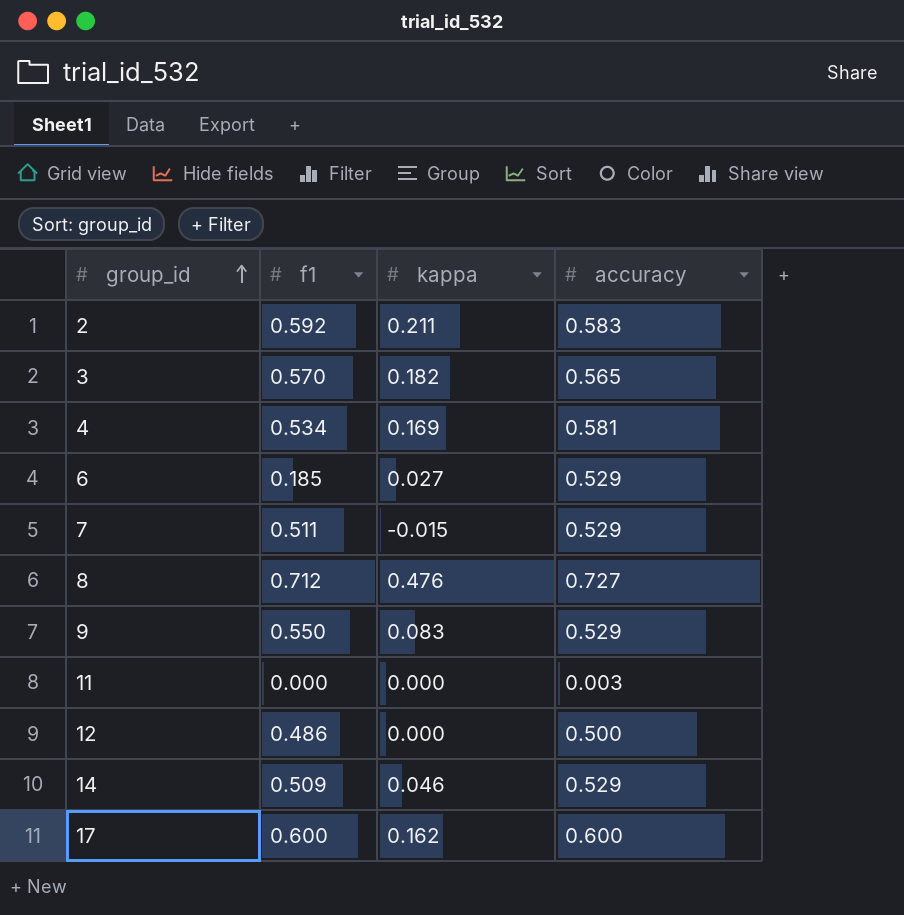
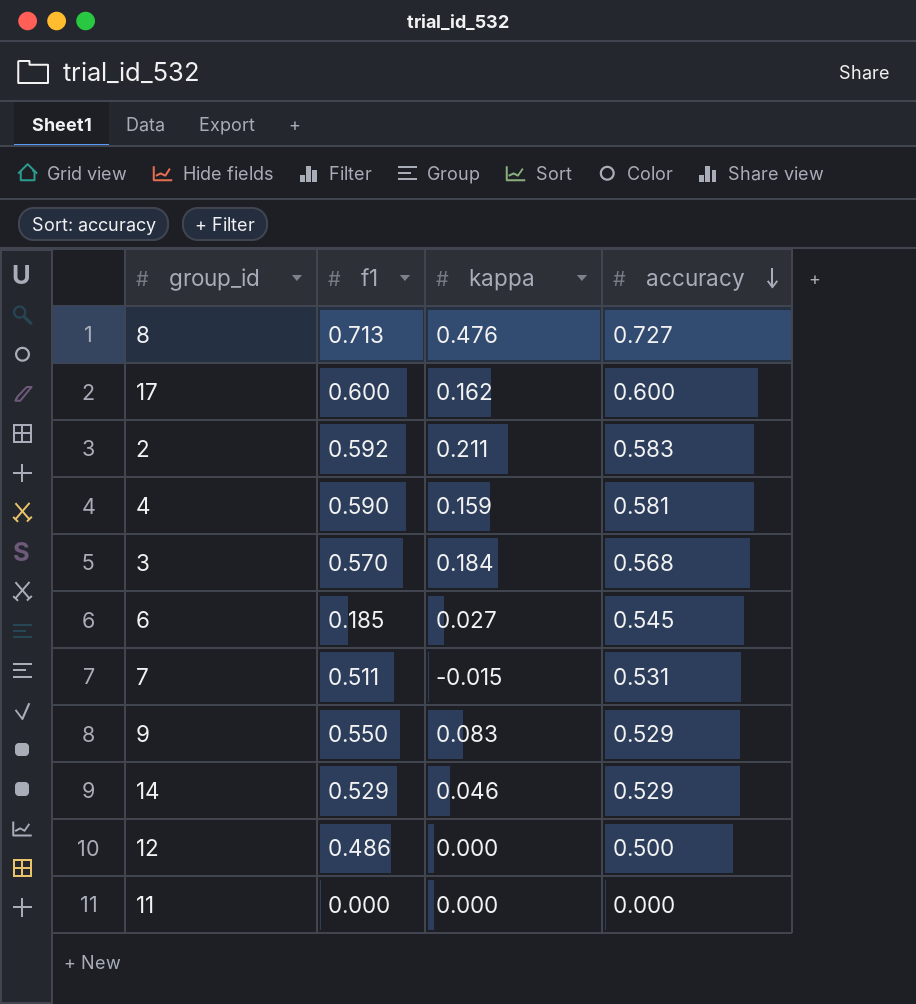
row order: group_id ascending -> accuracy descending
8 | f1: 0.712 -> 0.713
4 | f1: 0.534 -> 0.590
4 | kappa: 0.169 -> 0.159
3 | kappa: 0.182 -> 0.184
3 | accuracy: 0.565 -> 0.568
6 | accuracy: 0.529 -> 0.545
7 | accuracy: 0.529 -> 0.531
14 | f1: 0.509 -> 0.529
11 | accuracy: 0.003 -> 0.000

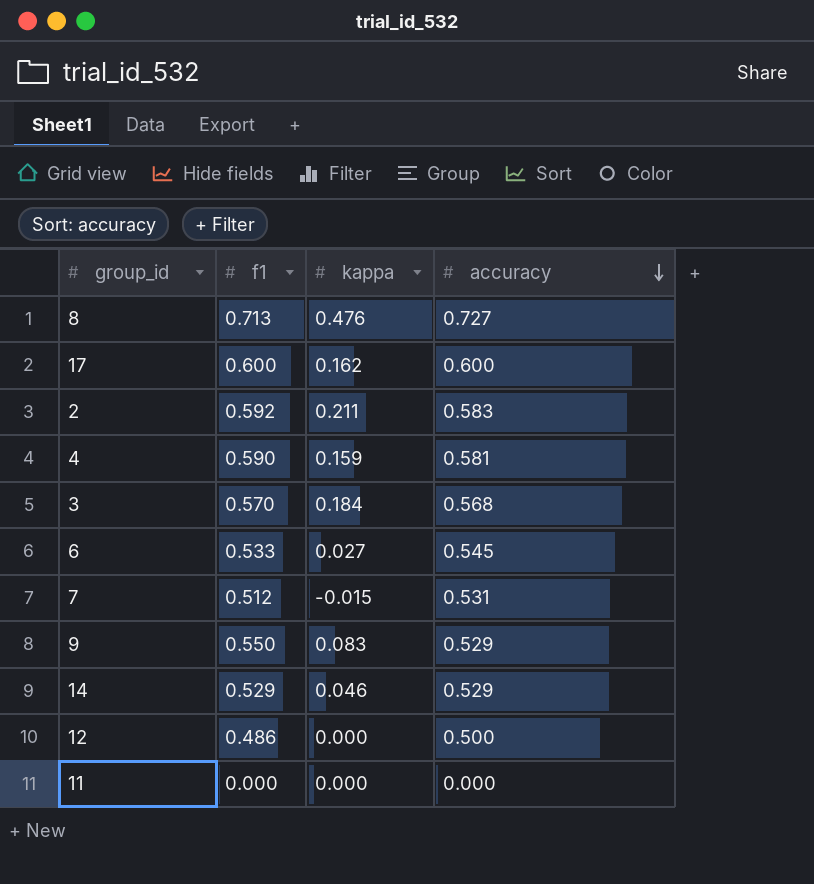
6 | f1: 0.185 -> 0.533
7 | f1: 0.511 -> 0.512

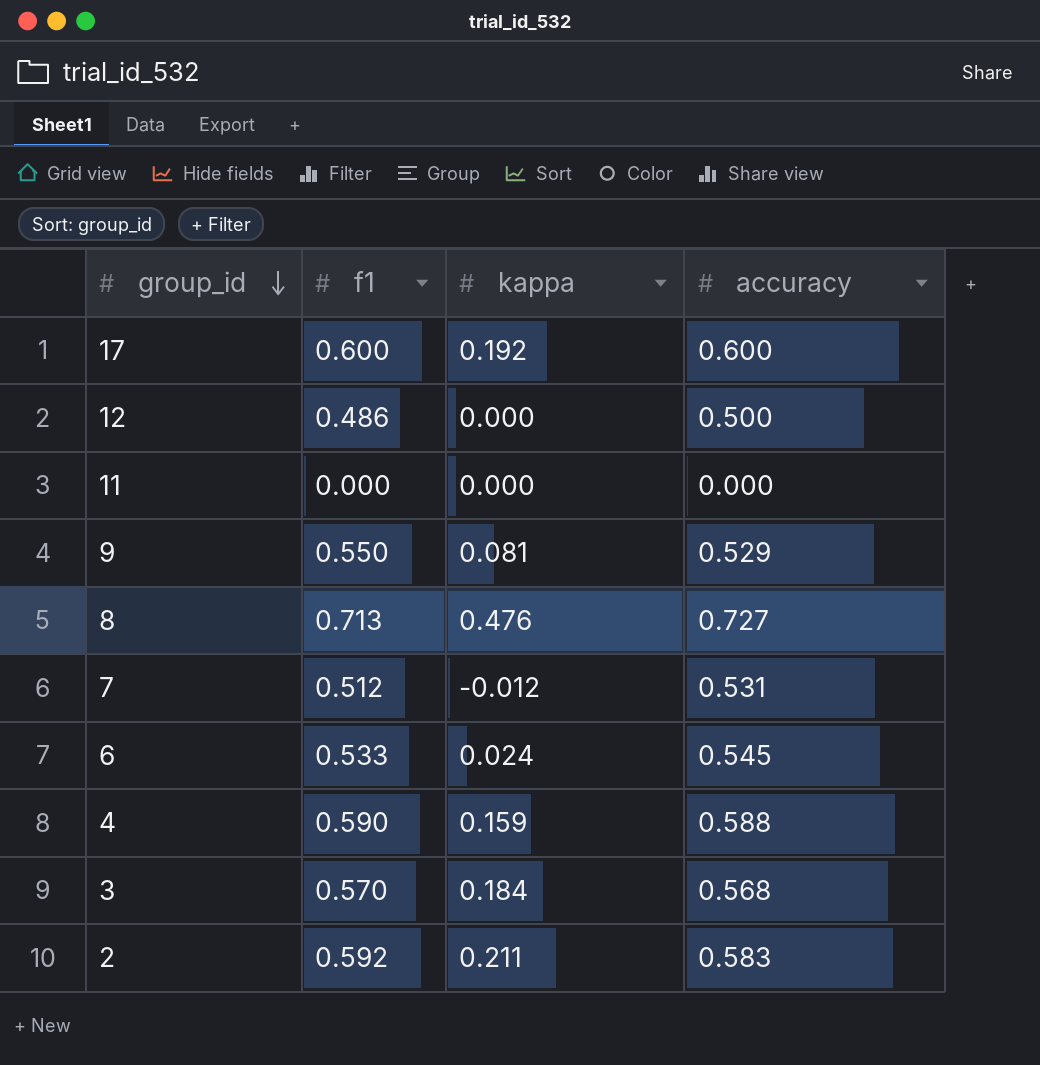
row order: accuracy descending -> group_id descending
row 14: 0.529 | 0.046 | 0.529 -> none
17 | kappa: 0.162 -> 0.192
9 | kappa: 0.083 -> 0.081
7 | kappa: -0.015 -> -0.012
6 | kappa: 0.027 -> 0.024
4 | accuracy: 0.581 -> 0.588

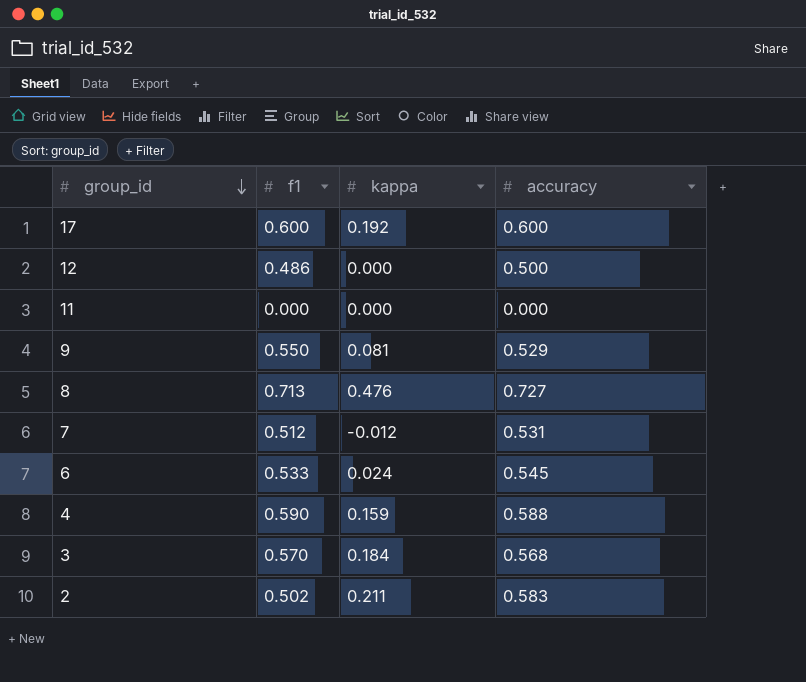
2 | f1: 0.592 -> 0.502

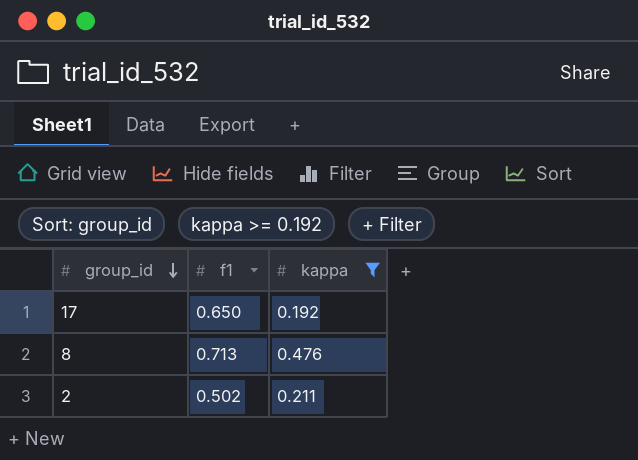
filter: none -> kappa >= 0.192
column accuracy | position: 4 -> none
17 | f1: 0.600 -> 0.650

